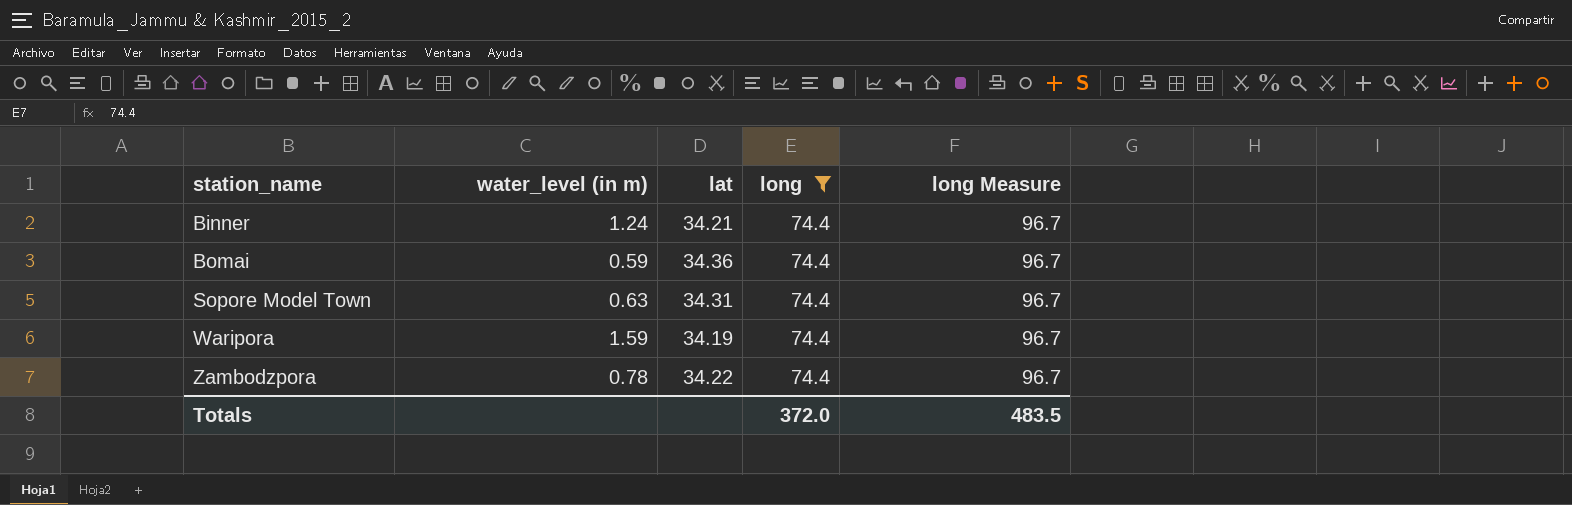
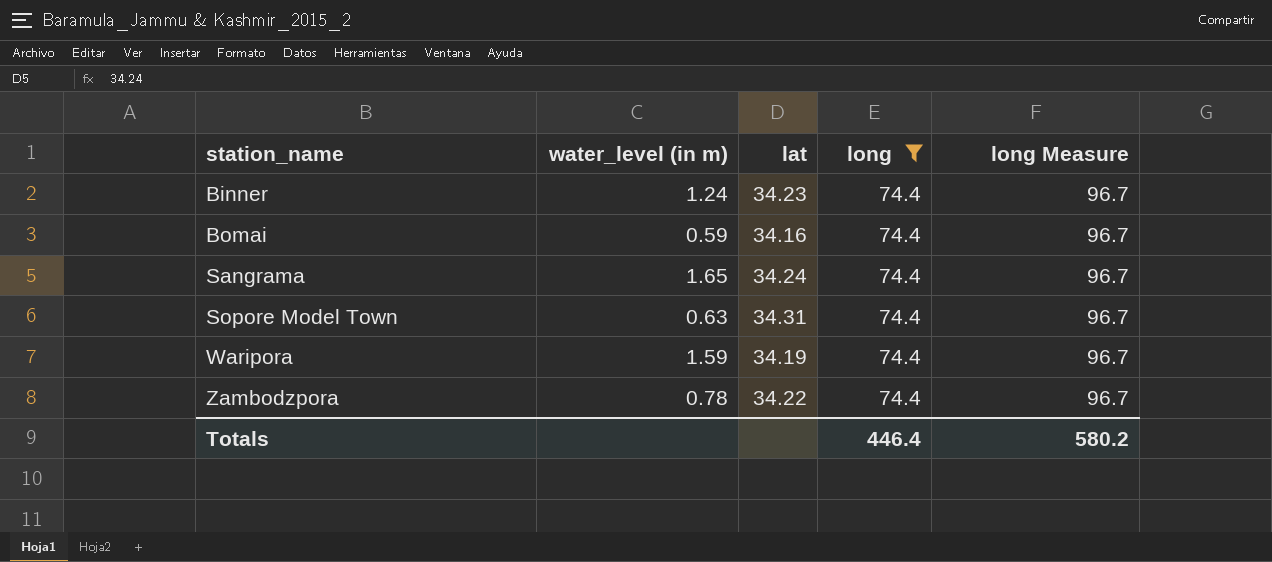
Binner | lat: 34.21 -> 34.23
Bomai | lat: 34.36 -> 34.16
row Sangrama: none -> 1.65 | 34.24 | 74.4 | 96.7
Totals | long: 372.0 -> 446.4
Totals | long Measure: 483.5 -> 580.2

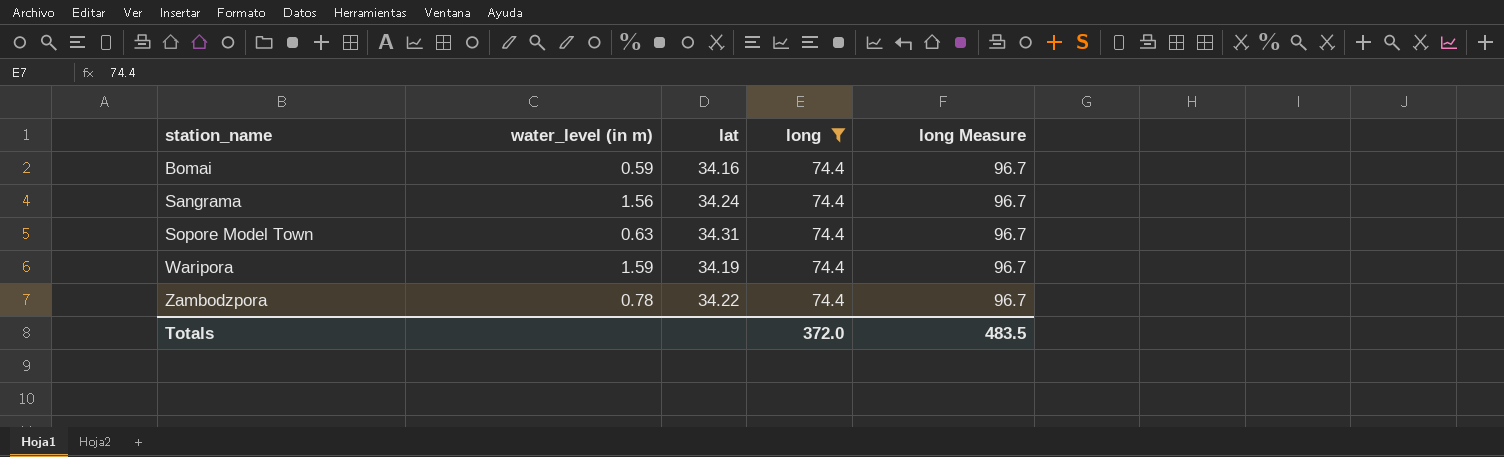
row Binner: 1.24 | 34.23 | 74.4 | 96.7 -> none
Sangrama | water_level (in m): 1.65 -> 1.56
Totals | long: 446.4 -> 372.0
Totals | long Measure: 580.2 -> 483.5

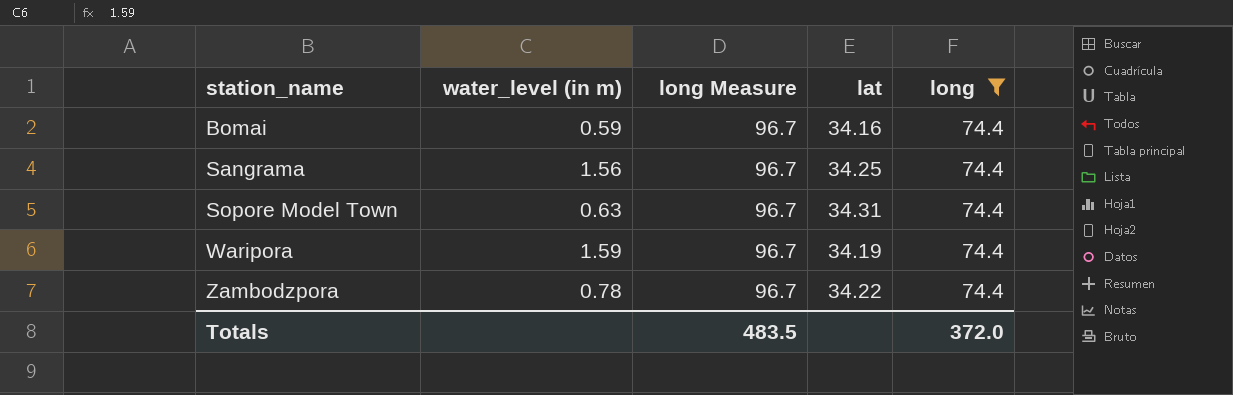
column long Measure | position: 5 -> 3
Sangrama | lat: 34.24 -> 34.25

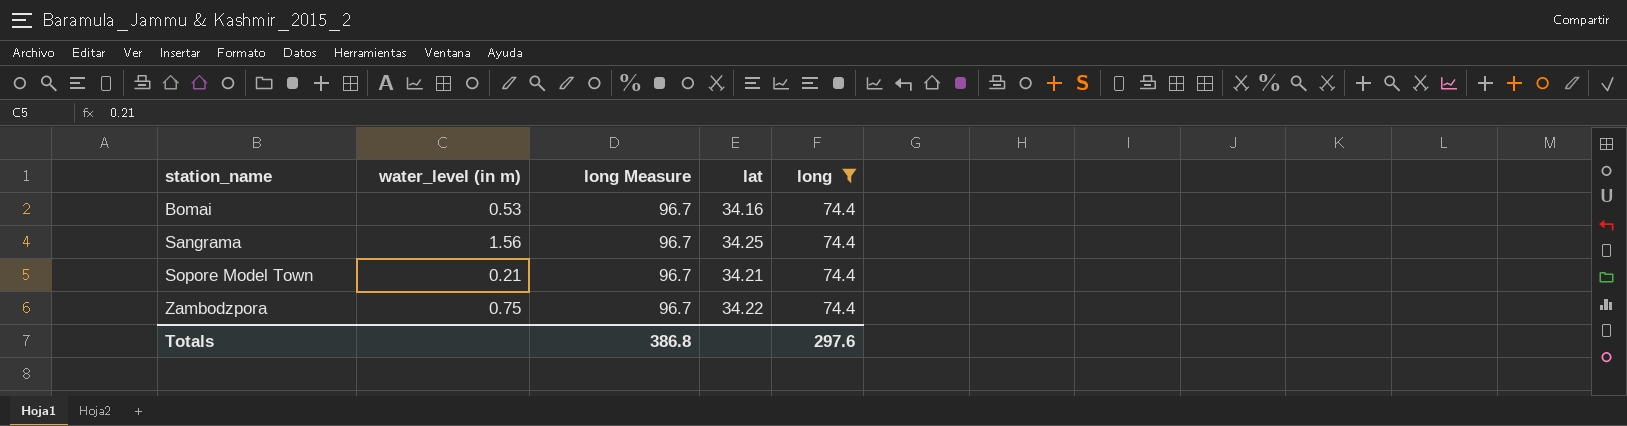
row Waripora: 1.59 | 96.7 | 34.19 | 74.4 -> none
Bomai | water_level (in m): 0.59 -> 0.53
Sopore Model Town | water_level (in m): 0.63 -> 0.21
Sopore Model Town | lat: 34.31 -> 34.21
Zambodzpora | water_level (in m): 0.78 -> 0.75
Totals | long Measure: 483.5 -> 386.8
Totals | long: 372.0 -> 297.6

